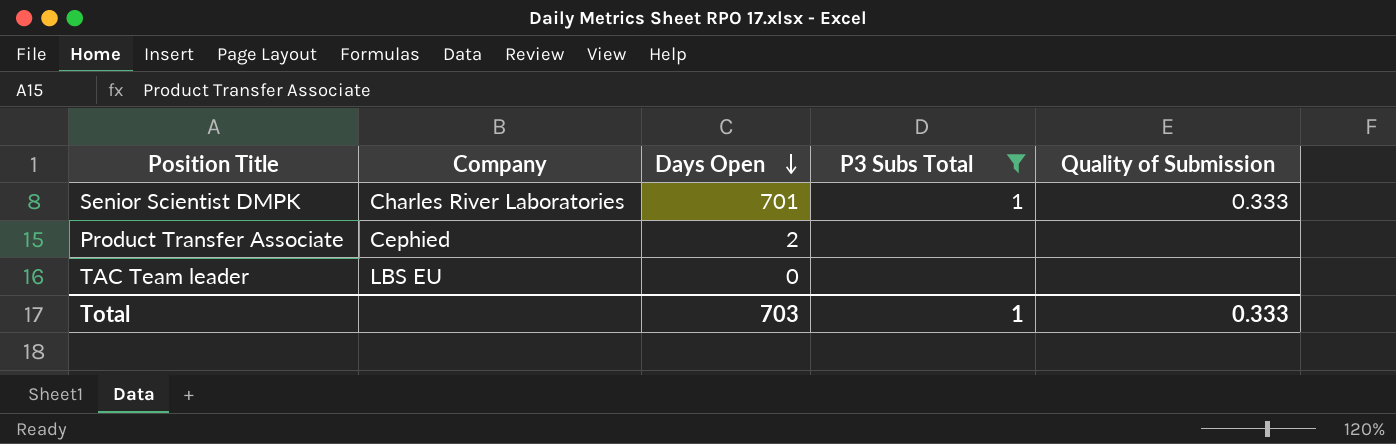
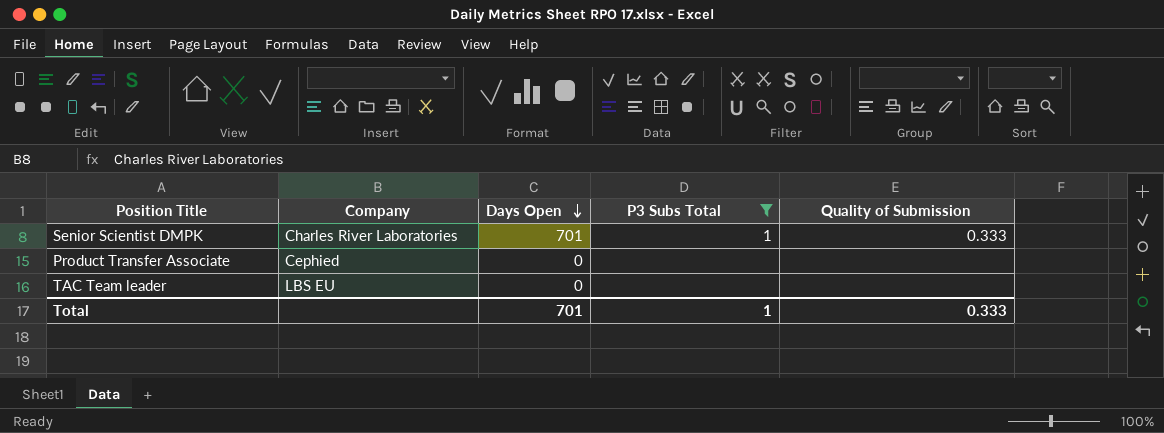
Product Transfer Associate | Days Open: 2 -> 0
Total | Days Open: 703 -> 701

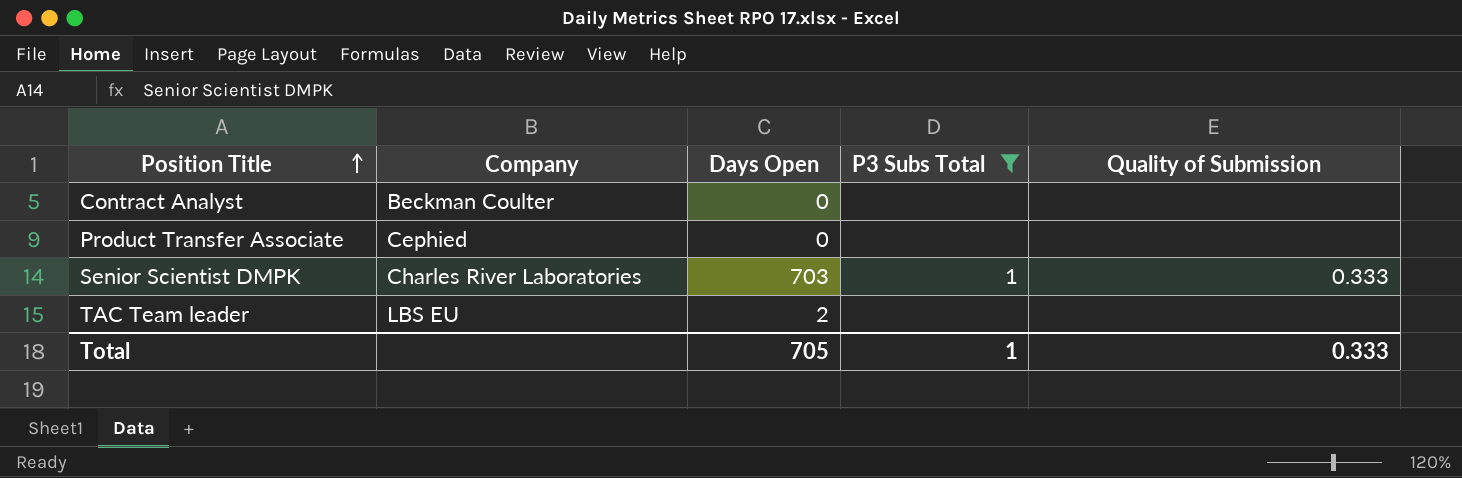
row order: Days Open descending -> Position Title ascending
row Contract Analyst: none -> Beckman Coulter | 0 | none | none
Senior Scientist DMPK | Days Open: 701 -> 703
TAC Team leader | Days Open: 0 -> 2
Total | Days Open: 701 -> 705

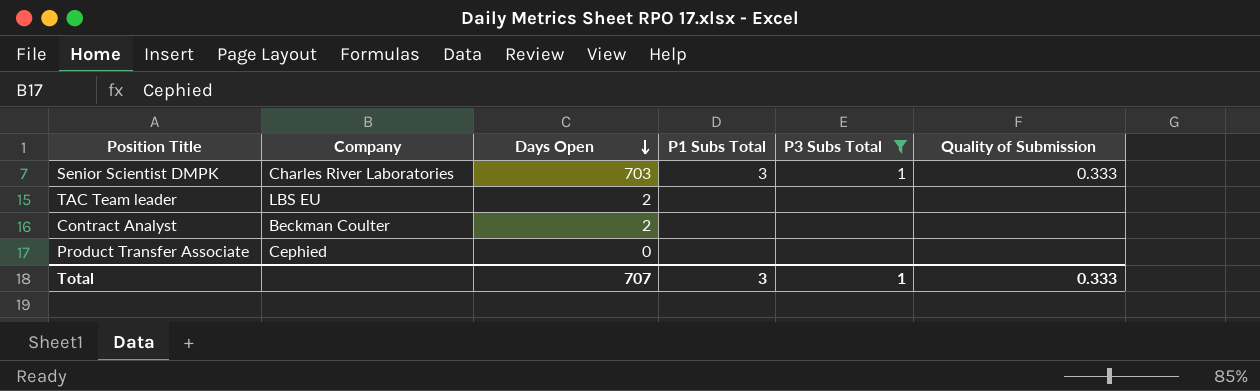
row order: Position Title ascending -> Days Open descending
column P1 Subs Total | position: none -> 4
Contract Analyst | Days Open: 0 -> 2
Total | Days Open: 705 -> 707

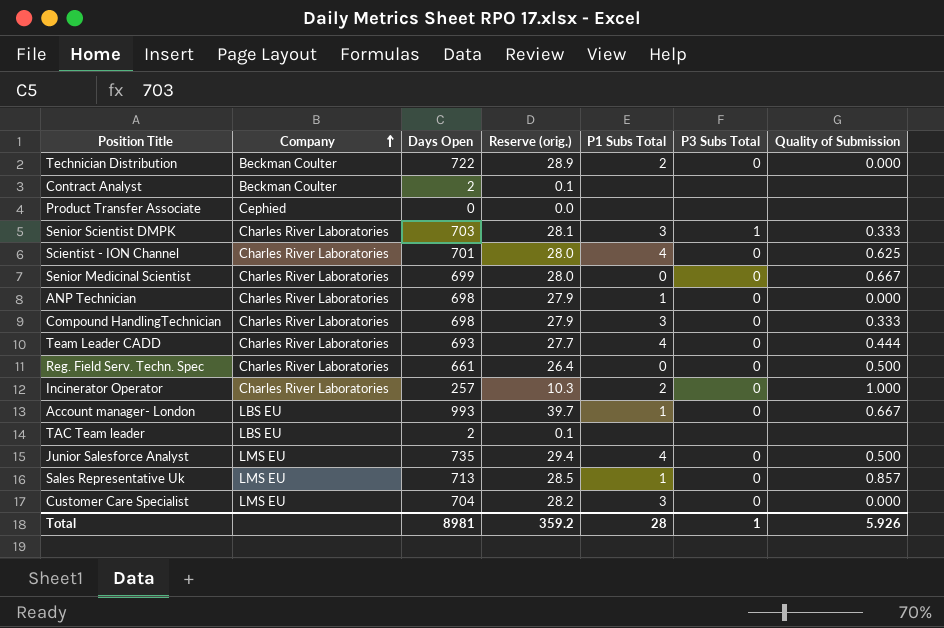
filter: P3 Subs Total != 0 -> none
row order: Days Open descending -> Company ascending
column Reserve (orig.) | formula: none -> [Days Open] * 0.04
Total | Days Open: 707 -> 8981
Total | P1 Subs Total: 3 -> 28
Total | Quality of Submission: 0.333 -> 5.926

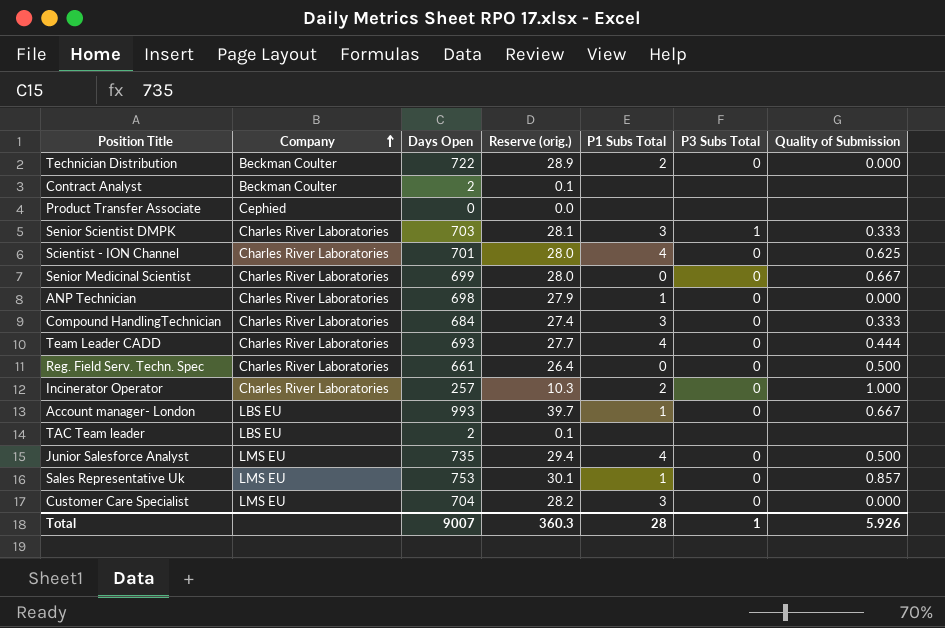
Compound HandlingTechnician | Days Open: 698 -> 684
Compound HandlingTechnician | Reserve (orig.): 27.9 -> 27.4
Sales Representative Uk | Days Open: 713 -> 753
Sales Representative Uk | Reserve (orig.): 28.5 -> 30.1
Total | Days Open: 8981 -> 9007
Total | Reserve (orig.): 359.2 -> 360.3

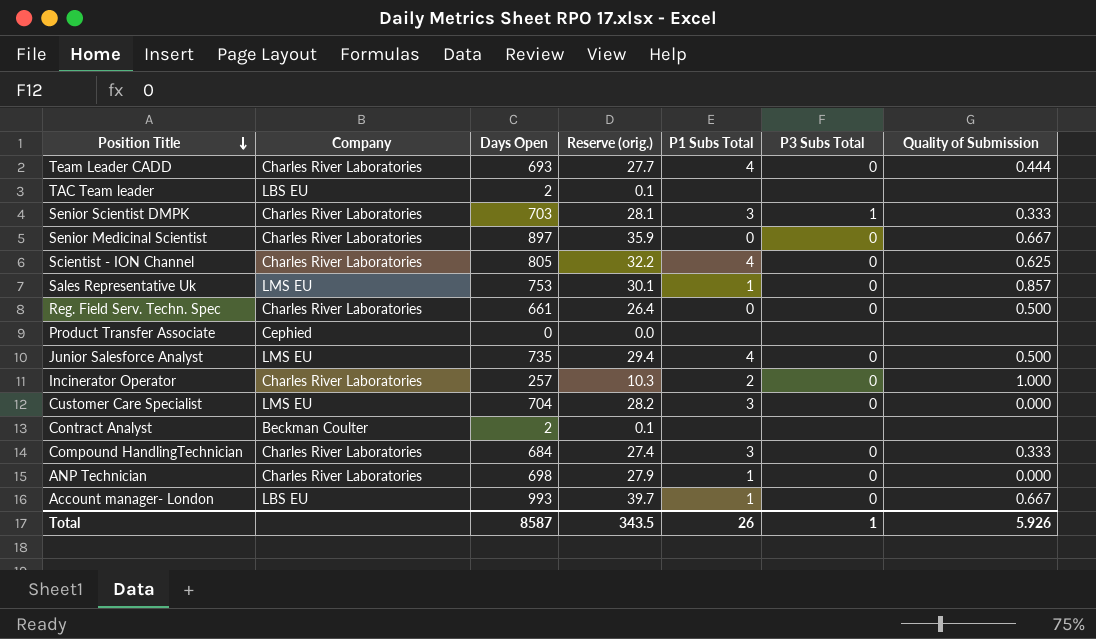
row order: Company ascending -> Position Title descending
row Technician Distribution: Beckman Coulter | 722 | 28.9 | 2 | 0 | 0.000 -> none
Senior Medicinal Scientist | Days Open: 699 -> 897
Senior Medicinal Scientist | Reserve (orig.): 28.0 -> 35.9
Scientist - ION Channel | Days Open: 701 -> 805
Scientist - ION Channel | Reserve (orig.): 28.0 -> 32.2
Total | Days Open: 9007 -> 8587
Total | Reserve (orig.): 360.3 -> 343.5
Total | P1 Subs Total: 28 -> 26

